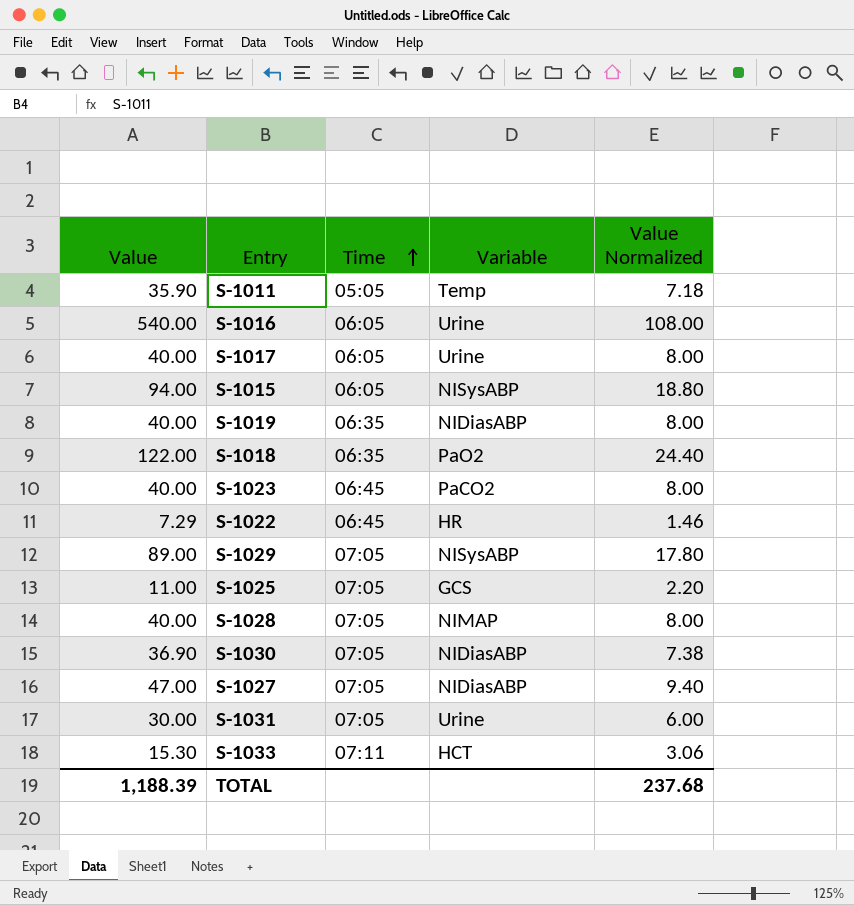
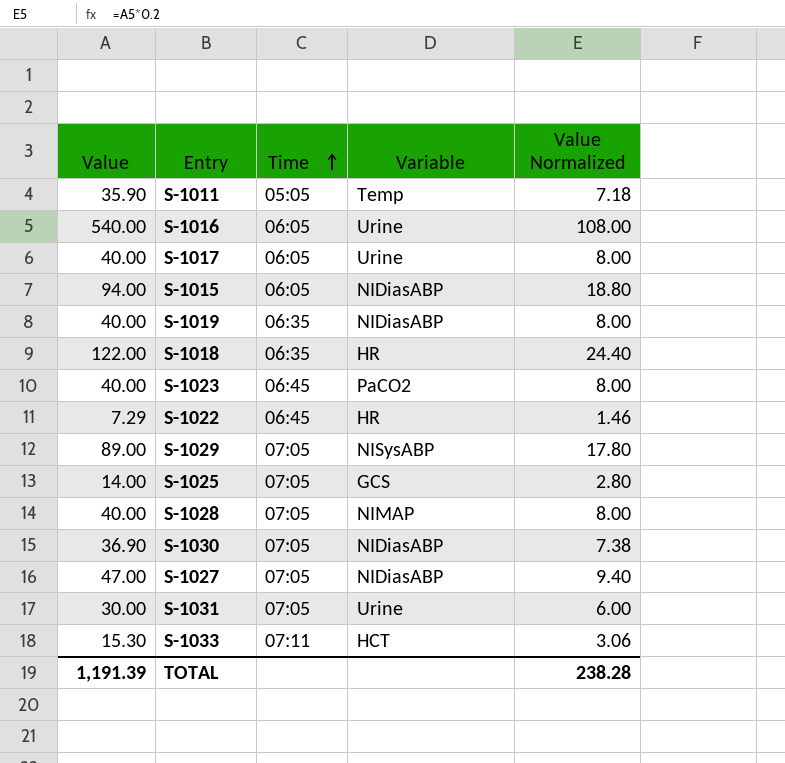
S-1015 | Variable: NISysABP -> NIDiasABP
S-1018 | Variable: PaO2 -> HR
S-1025 | Value: 11.00 -> 14.00
S-1025 | Value Normalized: 2.20 -> 2.80
TOTAL | Value: 1,188.39 -> 1,191.39
TOTAL | Value Normalized: 237.68 -> 238.28

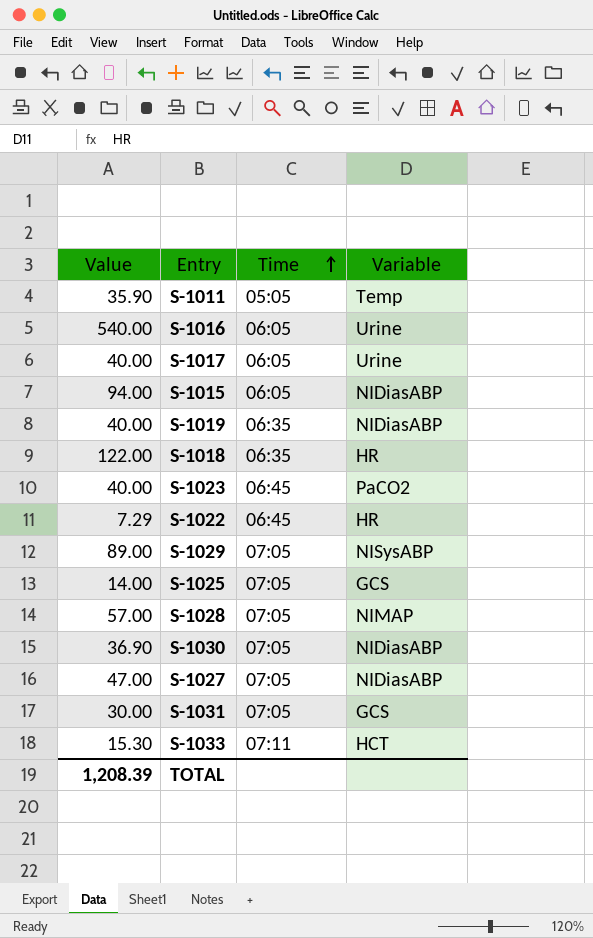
column Value Normalized | formula: [Value] * 0.2 -> none
S-1028 | Value: 40.00 -> 57.00
S-1031 | Variable: Urine -> GCS
TOTAL | Value: 1,191.39 -> 1,208.39

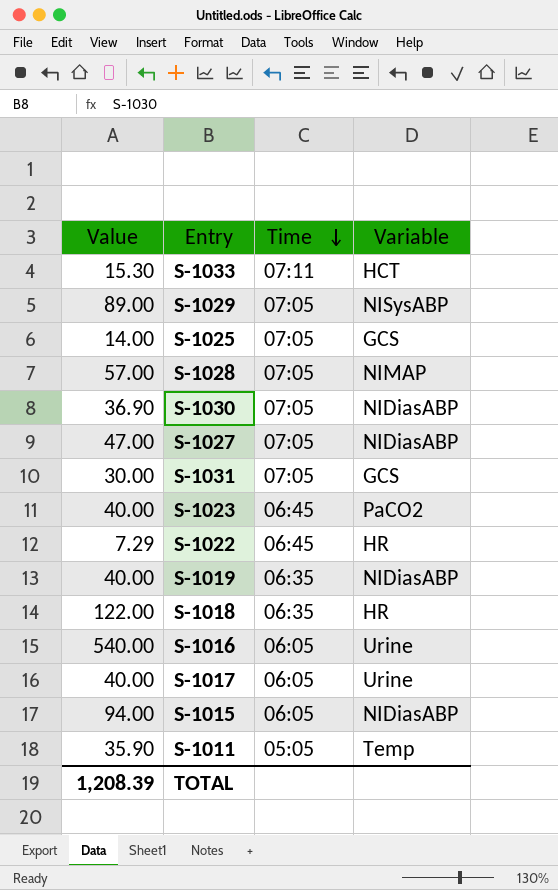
row order: Time ascending -> Time descending

